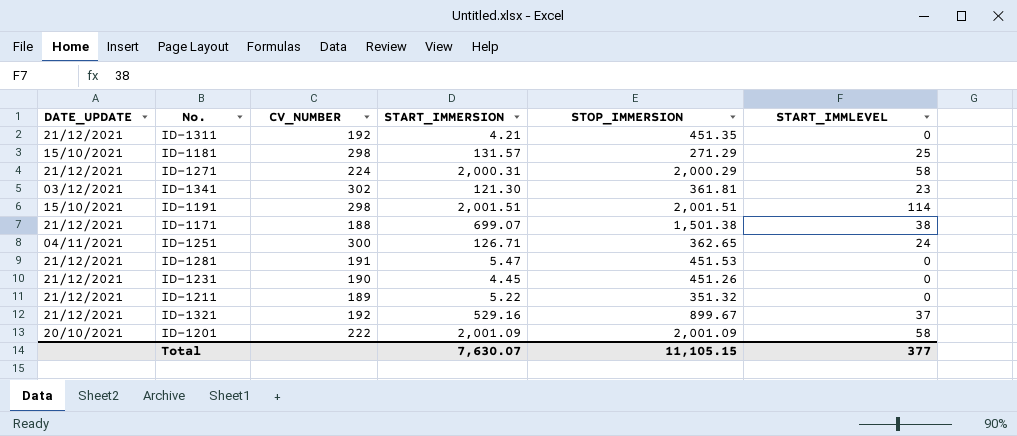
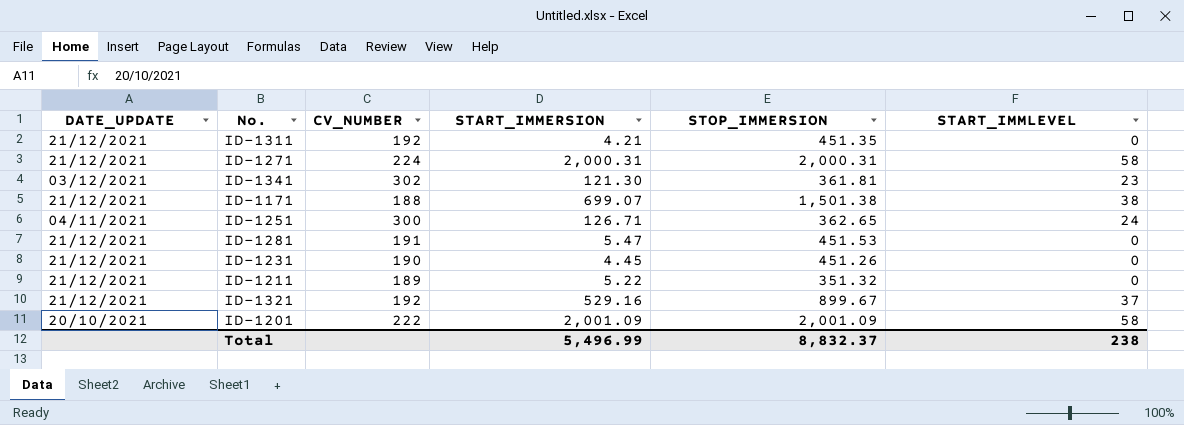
row ID-1181: 15/10/2021 | 298 | 131.57 | 271.29 | 25 -> none
row ID-1191: 15/10/2021 | 298 | 2,001.51 | 2,001.51 | 114 -> none
ID-1271 | STOP_IMMERSION: 2,000.29 -> 2,000.31
Total | START_IMMERSION: 7,630.07 -> 5,496.99
Total | STOP_IMMERSION: 11,105.15 -> 8,832.37
Total | START_IMMLEVEL: 377 -> 238

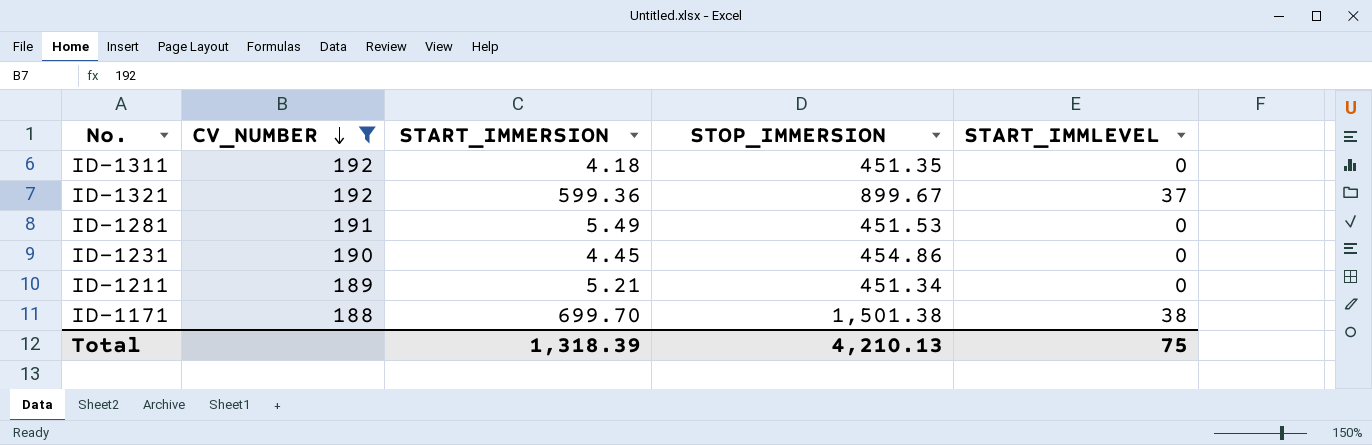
filter: none -> CV_NUMBER <= 192
row order: none -> CV_NUMBER descending
column DATE_UPDATE | position: 1 -> none
ID-1311 | START_IMMERSION: 4.21 -> 4.18
ID-1321 | START_IMMERSION: 529.16 -> 599.36
ID-1281 | START_IMMERSION: 5.47 -> 5.49
ID-1231 | STOP_IMMERSION: 451.26 -> 454.86
ID-1211 | START_IMMERSION: 5.22 -> 5.21
ID-1211 | STOP_IMMERSION: 351.32 -> 451.34
ID-1171 | START_IMMERSION: 699.07 -> 699.70
Total | START_IMMERSION: 5,496.99 -> 1,318.39
Total | STOP_IMMERSION: 8,832.37 -> 4,210.13
Total | START_IMMLEVEL: 238 -> 75

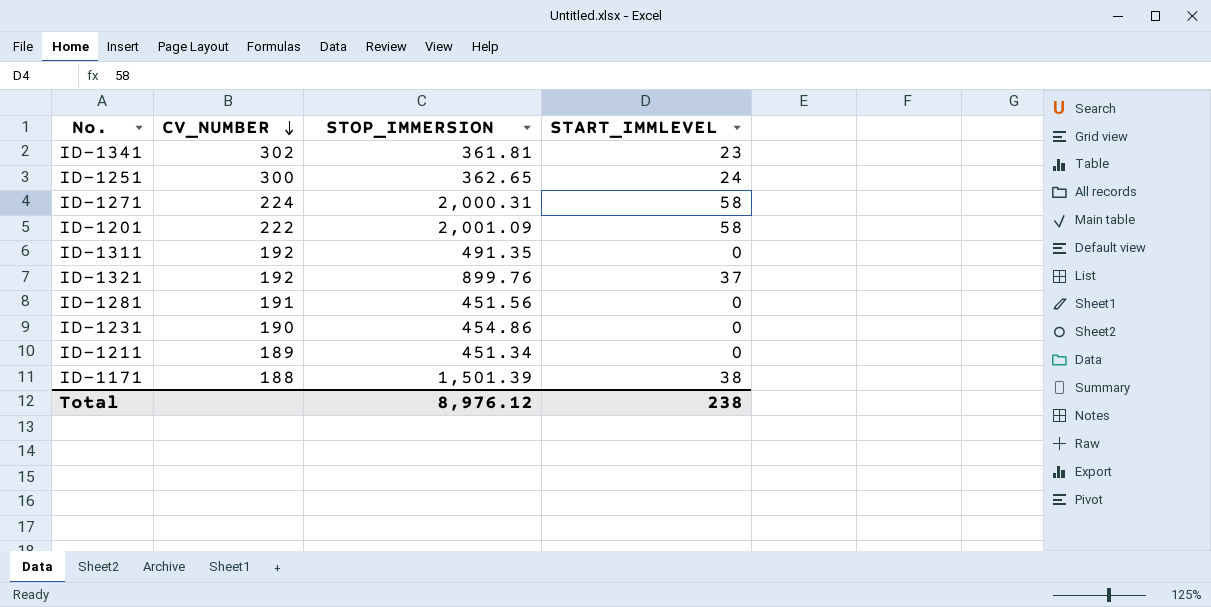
filter: CV_NUMBER <= 192 -> none
column START_IMMERSION | position: 3 -> none
ID-1311 | STOP_IMMERSION: 451.35 -> 491.35
ID-1321 | STOP_IMMERSION: 899.67 -> 899.76
ID-1281 | STOP_IMMERSION: 451.53 -> 451.56
ID-1171 | STOP_IMMERSION: 1,501.38 -> 1,501.39
Total | STOP_IMMERSION: 4,210.13 -> 8,976.12
Total | START_IMMLEVEL: 75 -> 238

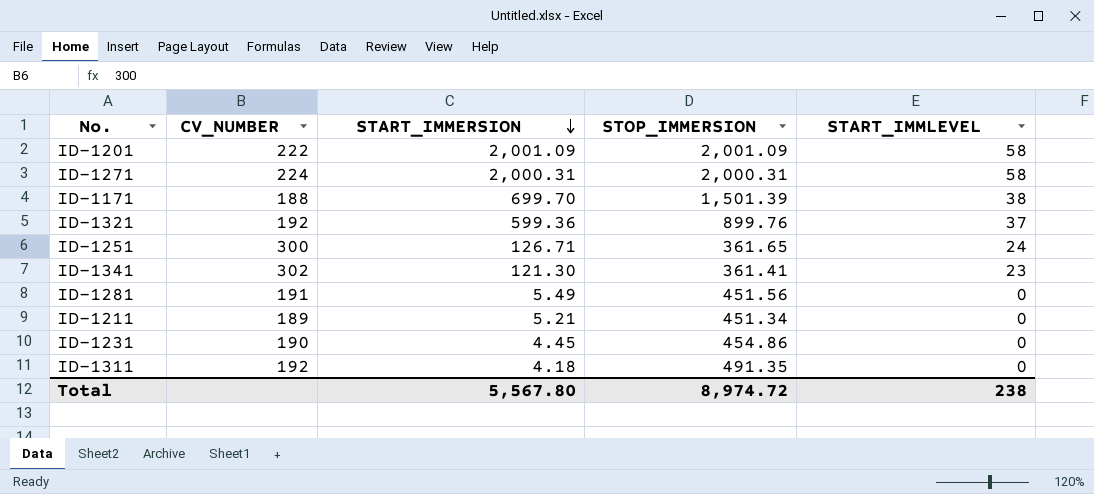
row order: CV_NUMBER descending -> START_IMMERSION descending
column START_IMMERSION | position: none -> 3
ID-1251 | STOP_IMMERSION: 362.65 -> 361.65
ID-1341 | STOP_IMMERSION: 361.81 -> 361.41
Total | STOP_IMMERSION: 8,976.12 -> 8,974.72

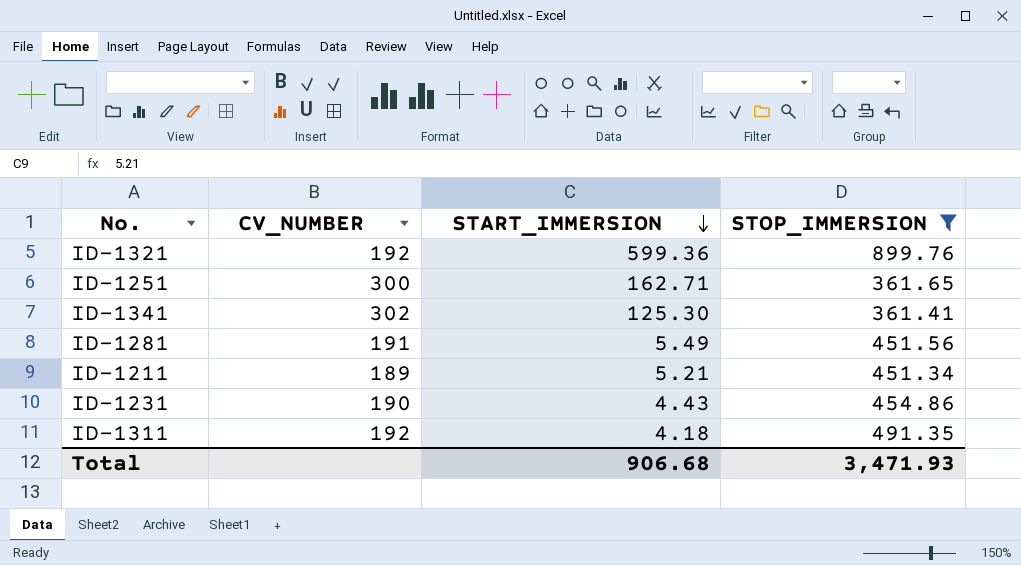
filter: none -> STOP_IMMERSION <= 899.76
column START_IMMLEVEL | position: 5 -> none
ID-1251 | START_IMMERSION: 126.71 -> 162.71
ID-1341 | START_IMMERSION: 121.30 -> 125.30
ID-1231 | START_IMMERSION: 4.45 -> 4.43
Total | START_IMMERSION: 5,567.80 -> 906.68
Total | STOP_IMMERSION: 8,974.72 -> 3,471.93

